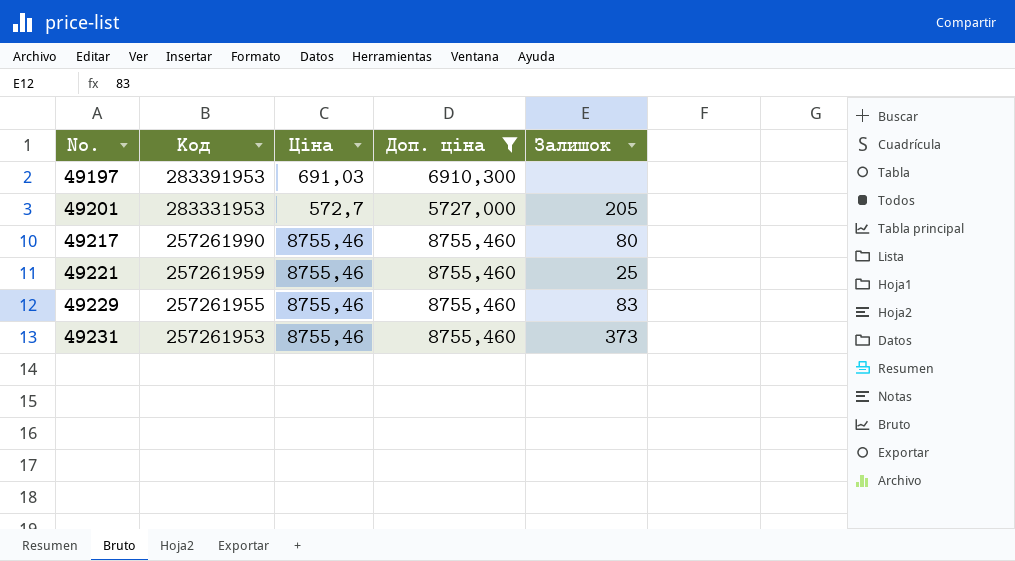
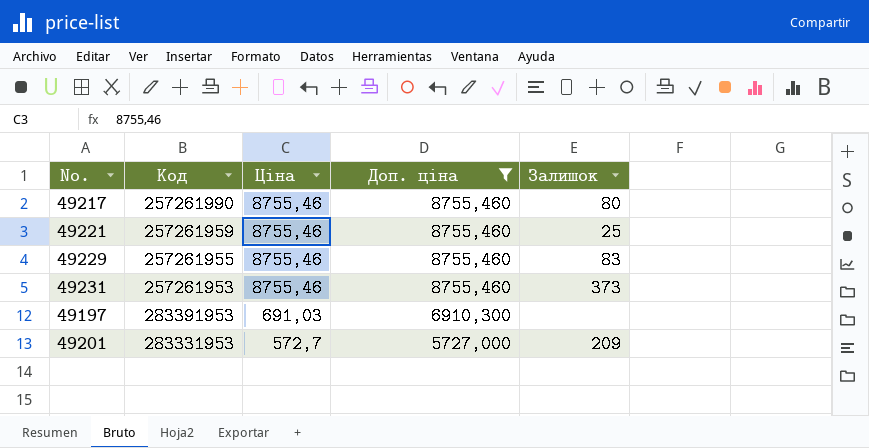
row order: No. ascending -> Ціна descending
49201 | Залишок: 205 -> 209

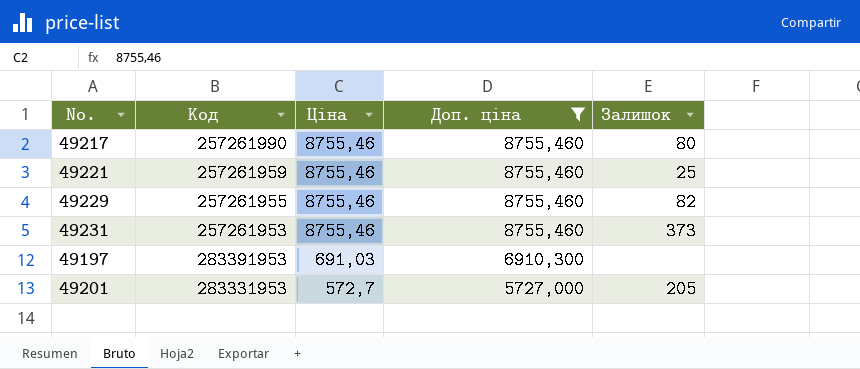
49229 | Залишок: 83 -> 82
49201 | Залишок: 209 -> 205

